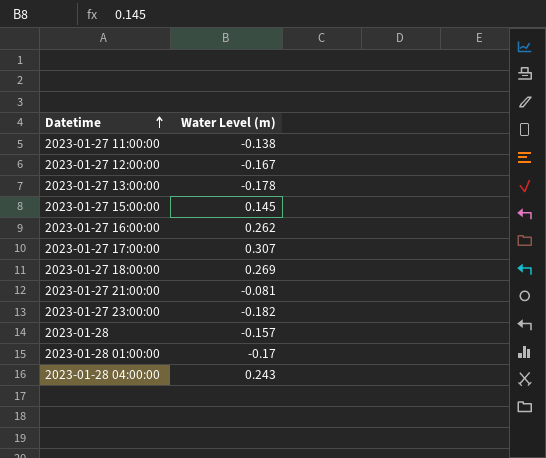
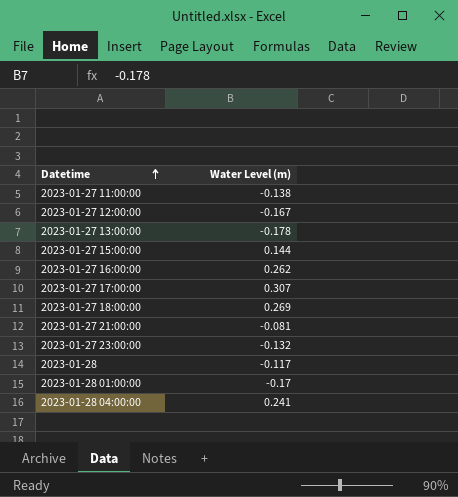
2023-01-27 15:00:00 | Water Level (m): 0.145 -> 0.144
2023-01-27 23:00:00 | Water Level (m): -0.182 -> -0.132
2023-01-28 | Water Level (m): -0.157 -> -0.117
2023-01-28 04:00:00 | Water Level (m): 0.243 -> 0.241

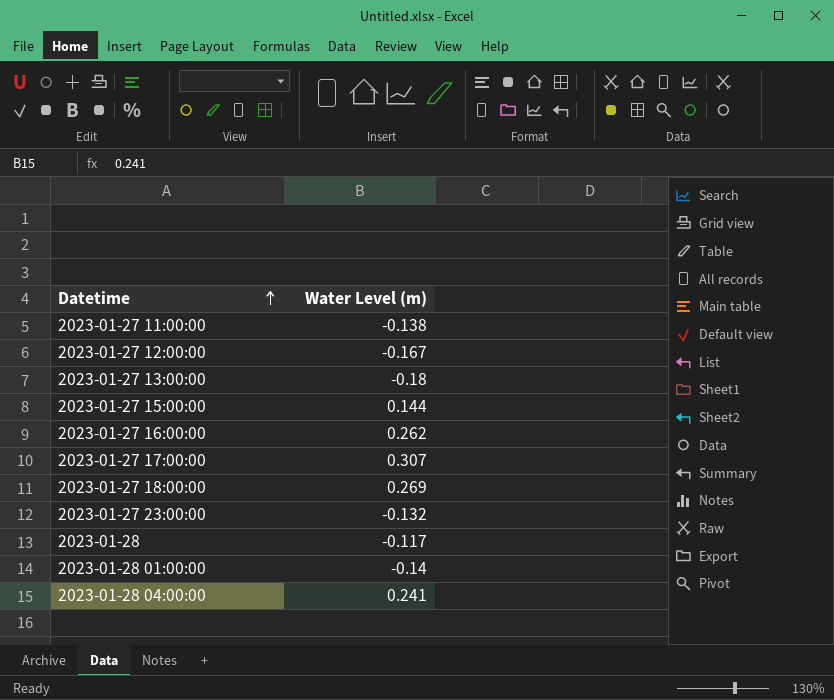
row 2023-01-27 21:00:00: -0.081 -> none
2023-01-27 13:00:00 | Water Level (m): -0.178 -> -0.18
2023-01-28 01:00:00 | Water Level (m): -0.17 -> -0.14

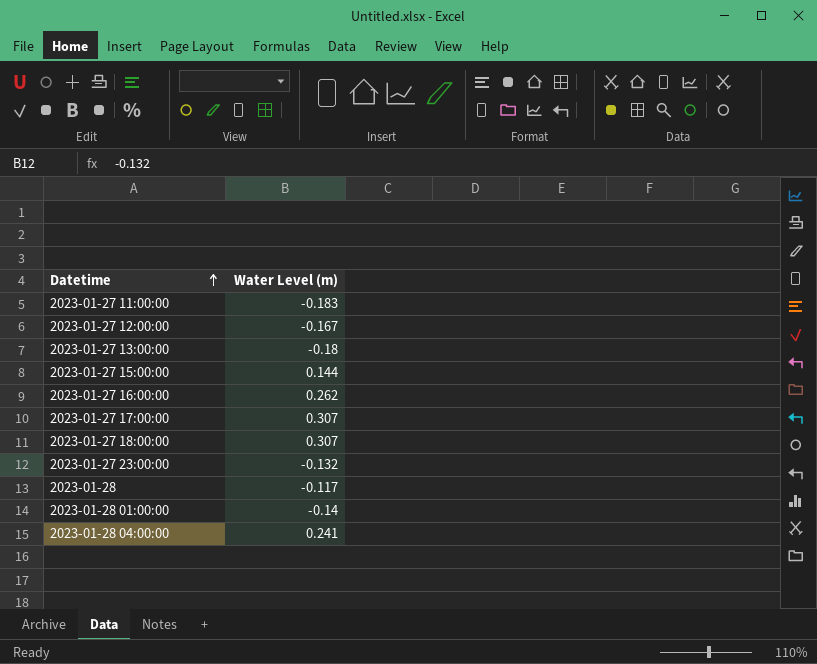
2023-01-27 11:00:00 | Water Level (m): -0.138 -> -0.183
2023-01-27 18:00:00 | Water Level (m): 0.269 -> 0.307

